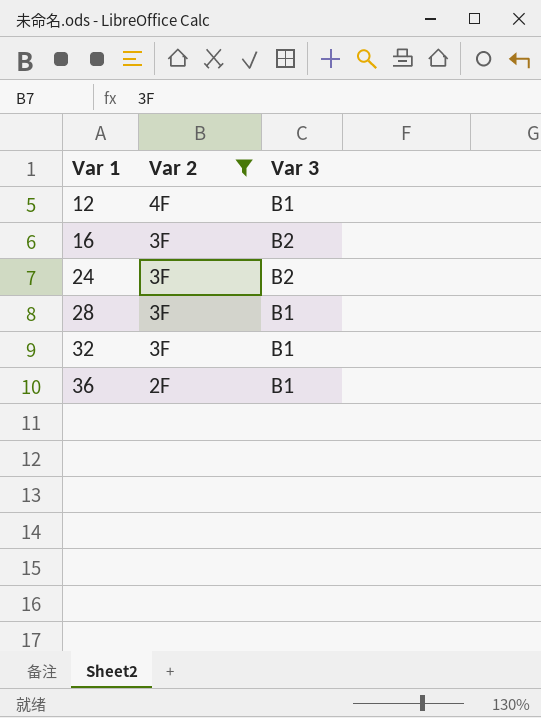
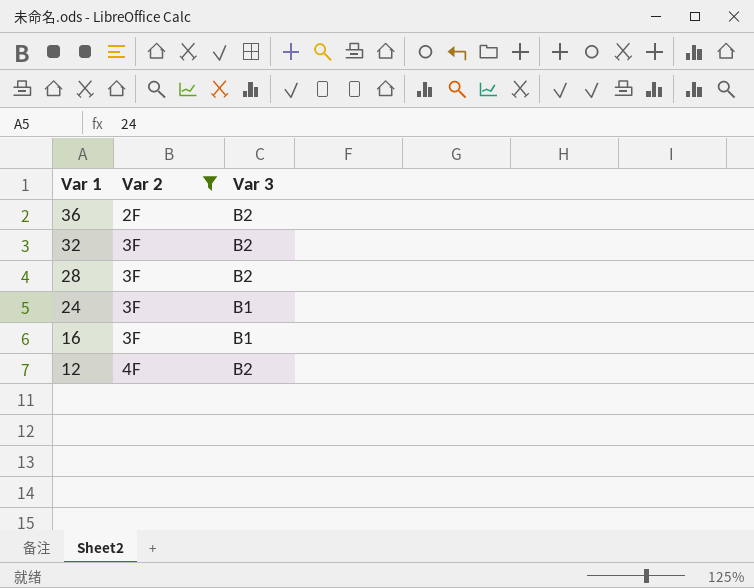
row order: Var 1 ascending -> Var 1 descending
36 | Var 3: B1 -> B2
32 | Var 3: B1 -> B2
28 | Var 3: B1 -> B2
24 | Var 3: B2 -> B1
16 | Var 3: B2 -> B1
12 | Var 3: B1 -> B2

